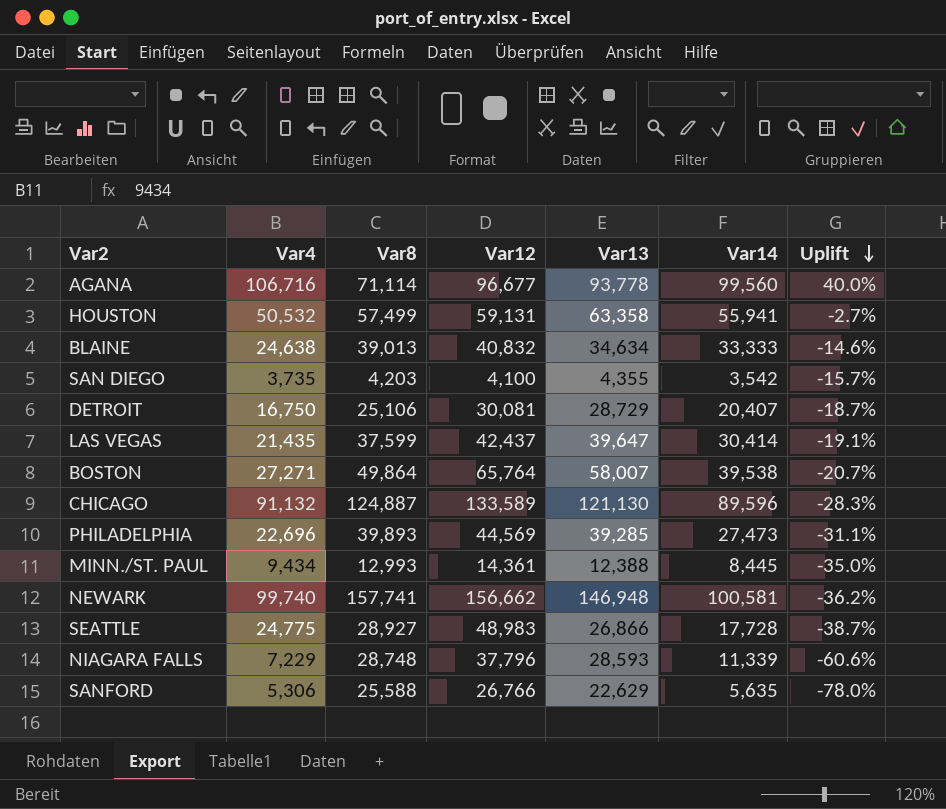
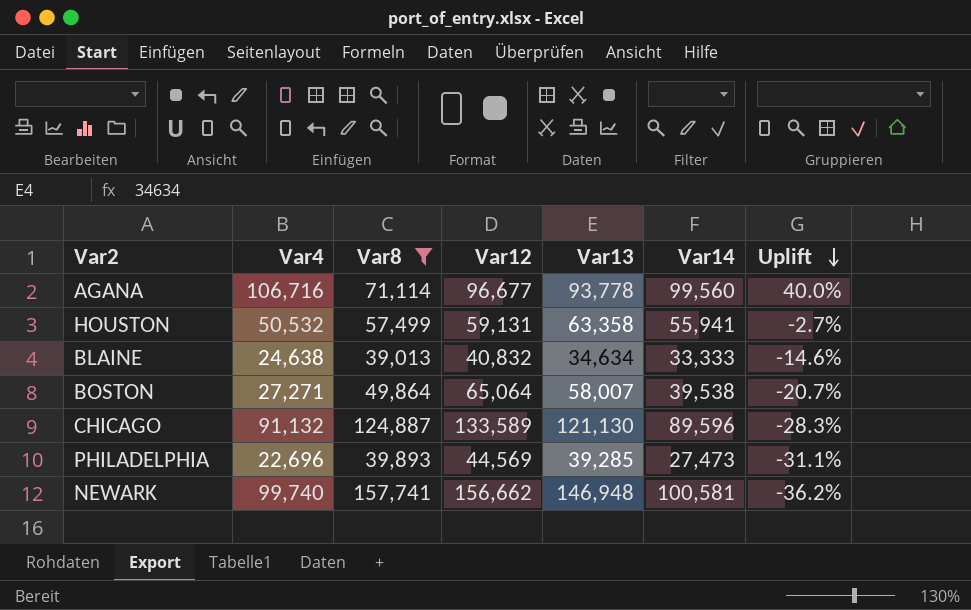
filter: none -> Var8 >= 39,013
BOSTON | Var12: 65,764 -> 65,064

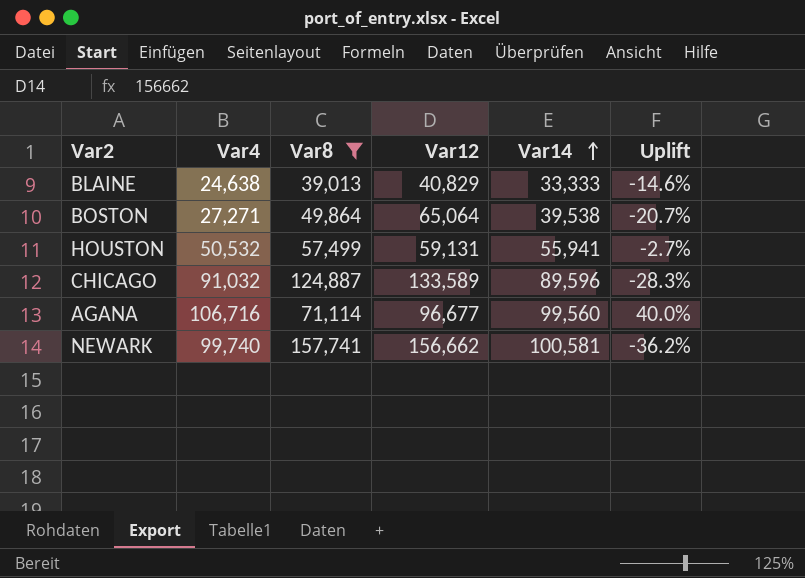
row order: Uplift descending -> Var14 ascending
column Var13 | position: 5 -> none
row PHILADELPHIA: 22,696 | 39,893 | 44,569 | 39,285 | 27,473 | -31.1% -> none
BLAINE | Var12: 40,832 -> 40,829
CHICAGO | Var4: 91,132 -> 91,032

